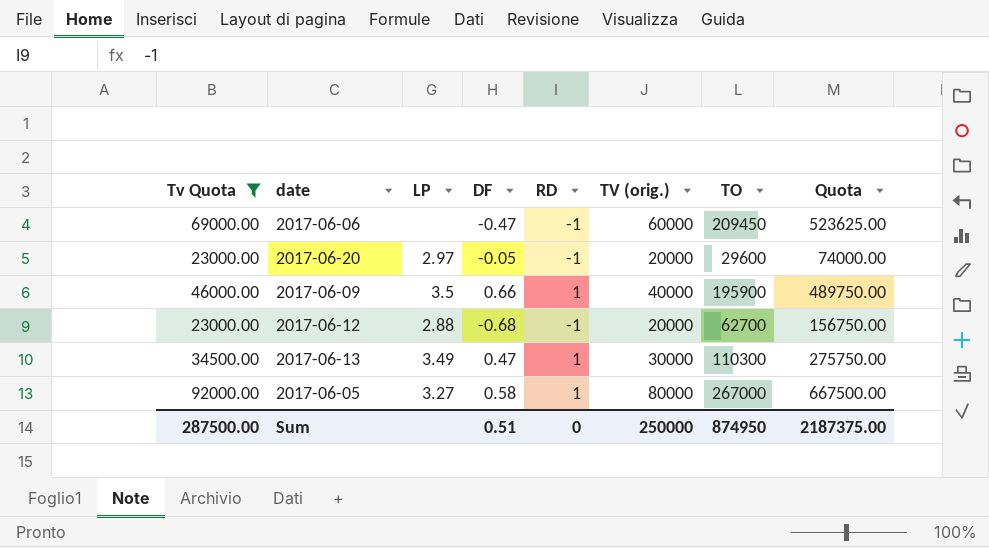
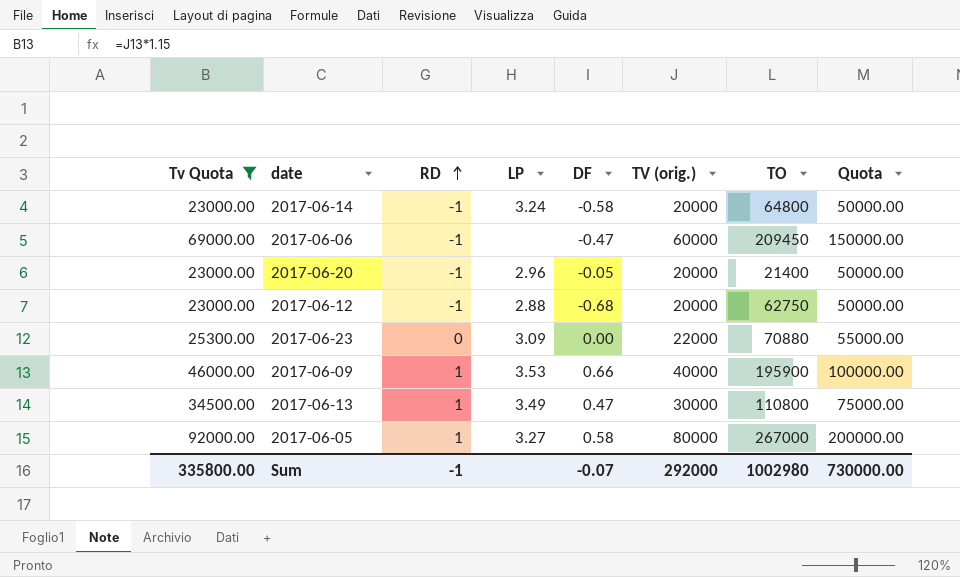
row order: none -> RD ascending
column RD | position: 5 -> 3
column Quota | formula: [TO] * 2.5 -> [TV (orig.)] * 2.5
row 2017-06-14: none -> 23000.00 | -1 | 3.24 | -0.58 | 20000 | 64800 | 50000.00
2017-06-20 | LP: 2.97 -> 2.96
2017-06-20 | TO: 29600 -> 21400
2017-06-12 | TO: 62700 -> 62750
row 2017-06-23: none -> 25300.00 | 0 | 3.09 | 0.00 | 22000 | 70880 | 55000.00
2017-06-09 | LP: 3.5 -> 3.53
2017-06-13 | TO: 110300 -> 110800
Sum | Tv Quota: 287500.00 -> 335800.00
Sum | RD: 0 -> -1
Sum | DF: 0.51 -> -0.07
Sum | TV (orig.): 250000 -> 292000
Sum | TO: 874950 -> 1002980
Sum | Quota: 2187375.00 -> 730000.00

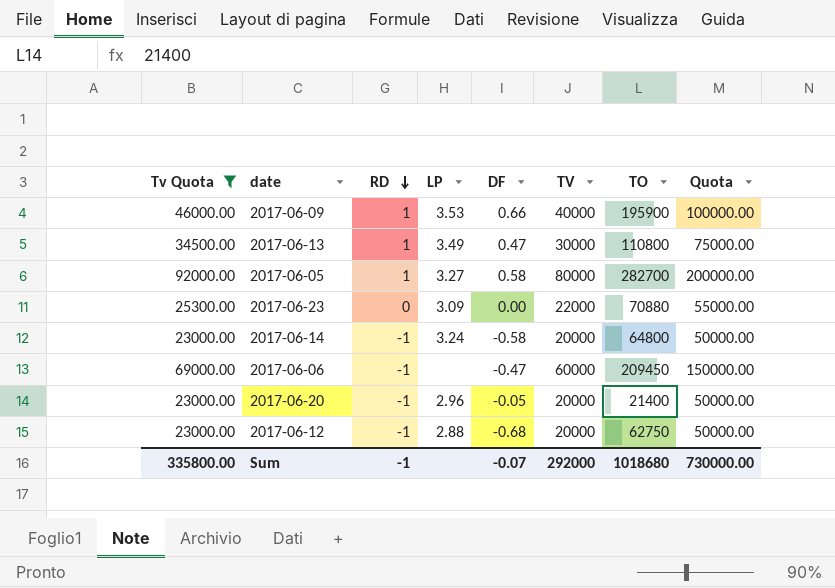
row order: RD ascending -> RD descending
column name: TV (orig.) -> TV
2017-06-05 | TO: 267000 -> 282700
Sum | TO: 1002980 -> 1018680

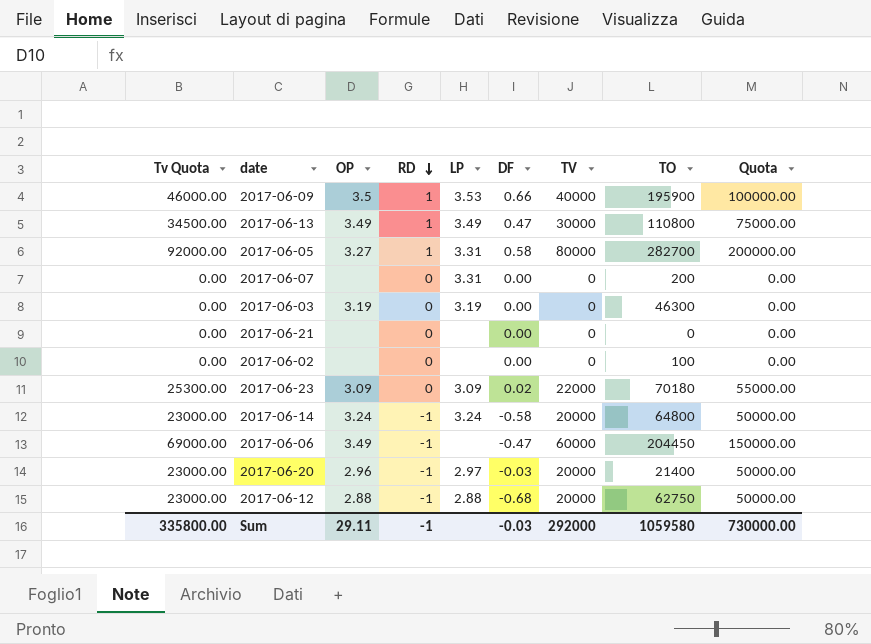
filter: Tv Quota != 0.00 -> none
column OP | position: none -> 3
2017-06-05 | LP: 3.27 -> 3.31
2017-06-23 | DF: 0.00 -> 0.02
2017-06-23 | TO: 70880 -> 70180
2017-06-06 | TO: 209450 -> 204450
2017-06-20 | LP: 2.96 -> 2.97
2017-06-20 | DF: -0.05 -> -0.03
Sum | DF: -0.07 -> -0.03
Sum | TO: 1018680 -> 1059580

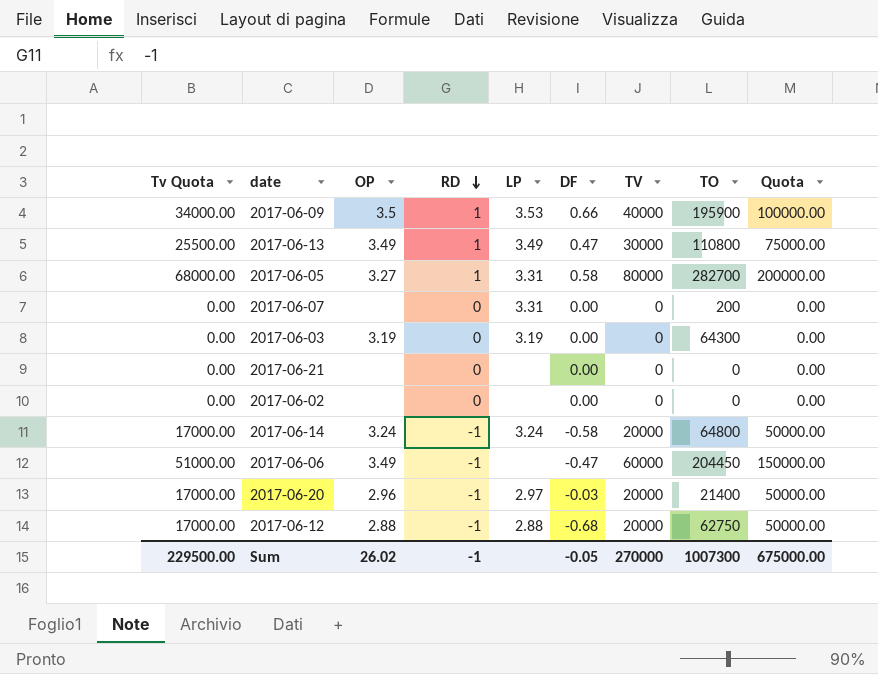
column Tv Quota | formula: [TV] * 1.15 -> [TV] * 0.85
row 2017-06-23: 25300.00 | 3.09 | 0 | 3.09 | 0.02 | 22000 | 70180 | 55000.00 -> none
2017-06-03 | TO: 46300 -> 64300
2017-06-02 | TO: 100 -> 0
Sum | Tv Quota: 335800.00 -> 229500.00
Sum | OP: 29.11 -> 26.02
Sum | DF: -0.03 -> -0.05
Sum | TV: 292000 -> 270000
Sum | TO: 1059580 -> 1007300
Sum | Quota: 730000.00 -> 675000.00

